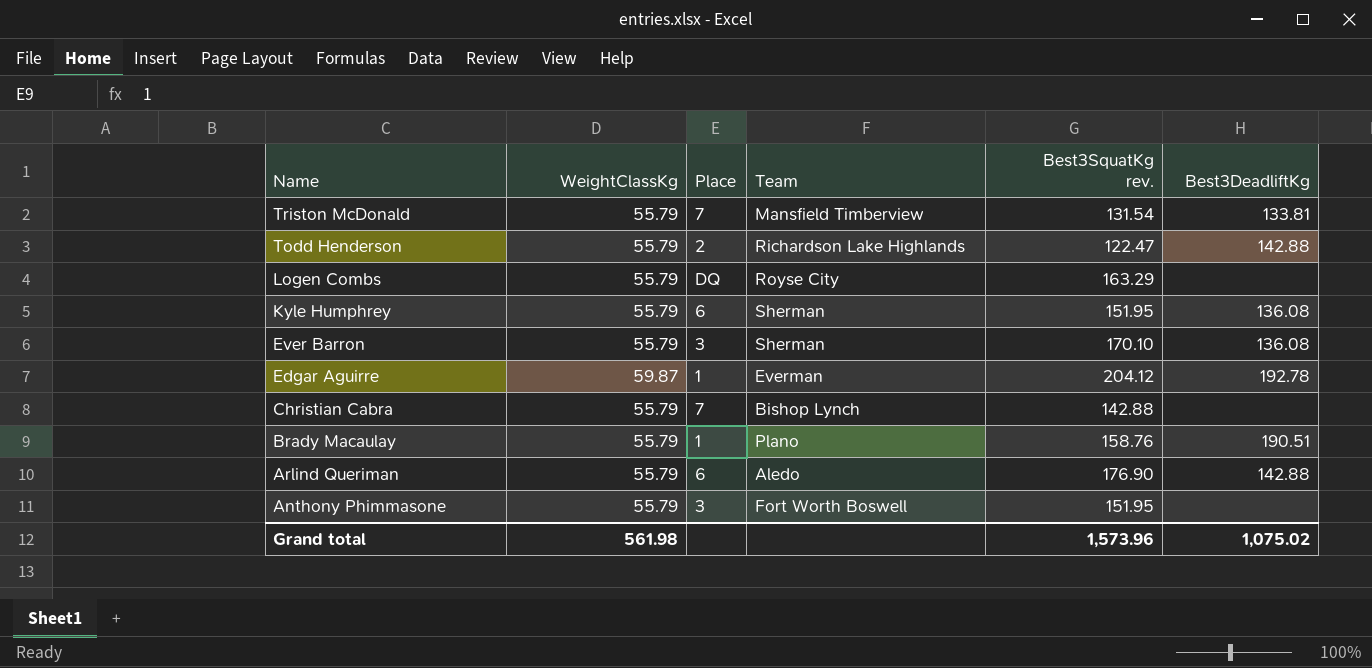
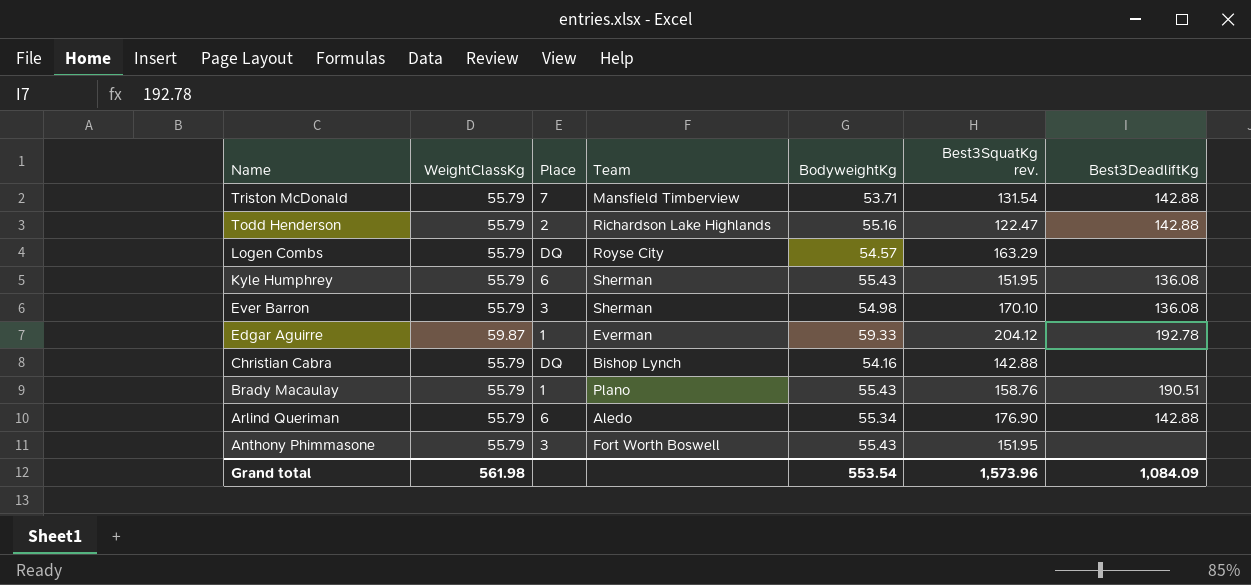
column BodyweightKg | position: none -> 5
Triston McDonald | Best3DeadliftKg: 133.81 -> 142.88
Christian Cabra | Place: 7 -> DQ
Grand total | Best3DeadliftKg: 1,075.02 -> 1,084.09

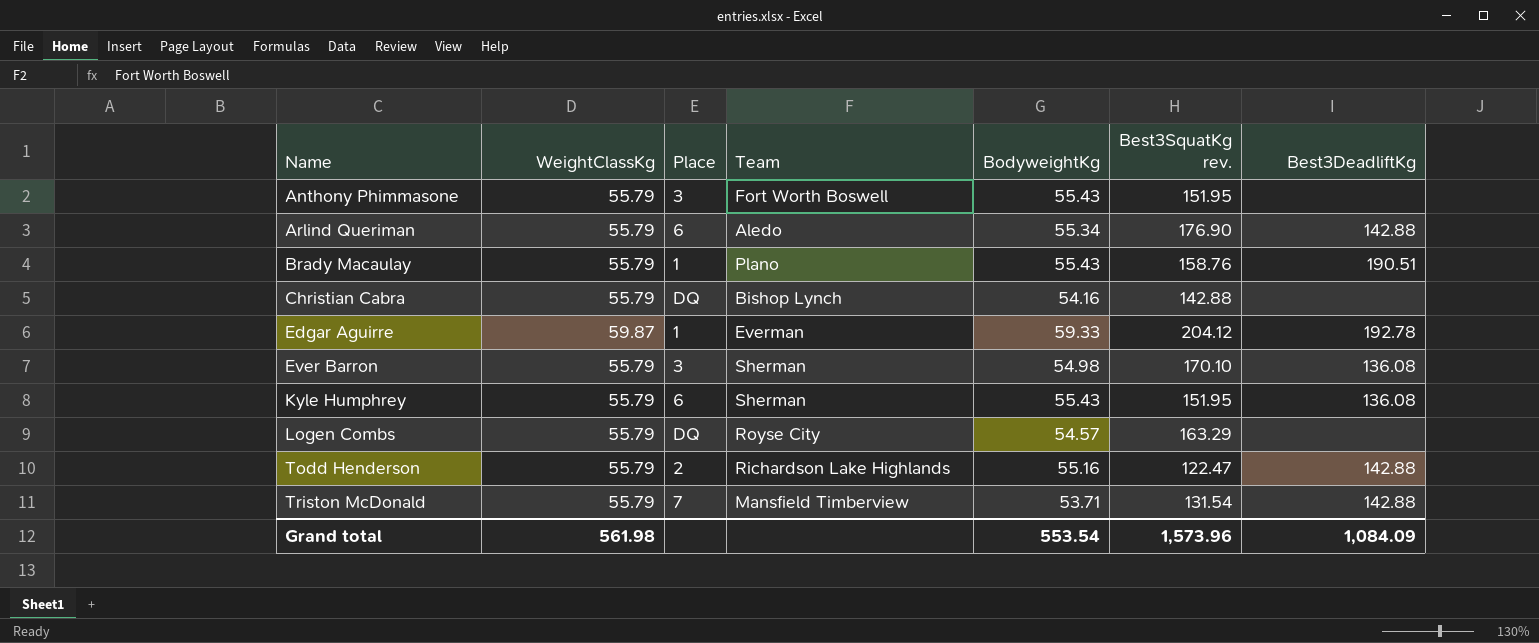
row order: Name descending -> Name ascending

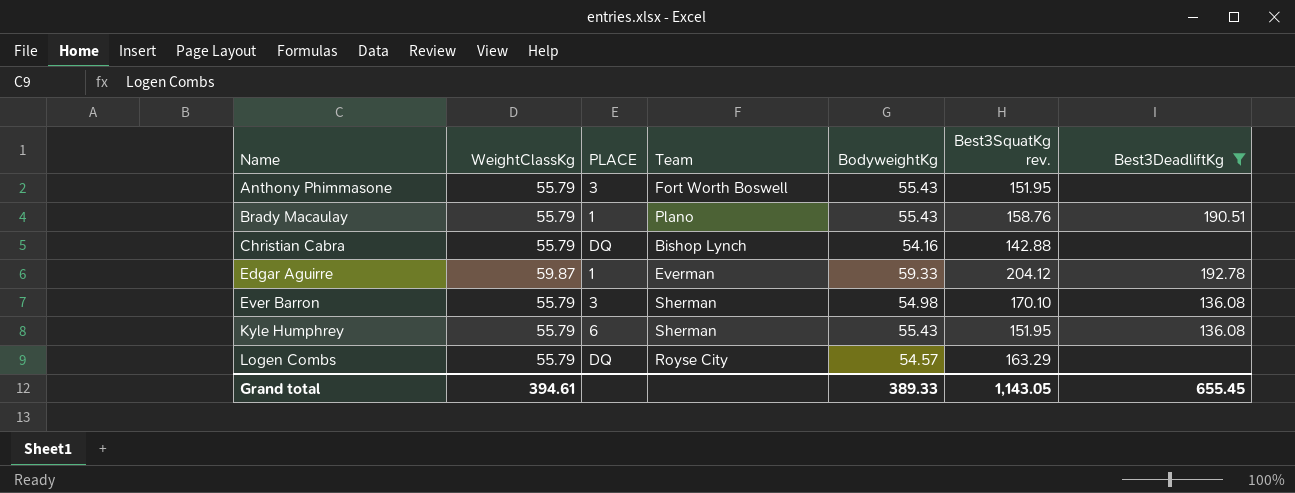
filter: none -> Best3DeadliftKg != 142.88
column name: Place -> PLACE
Grand total | WeightClassKg: 561.98 -> 394.61
Grand total | BodyweightKg: 553.54 -> 389.33
Grand total | Best3SquatKg rev.: 1,573.96 -> 1,143.05
Grand total | Best3DeadliftKg: 1,084.09 -> 655.45

